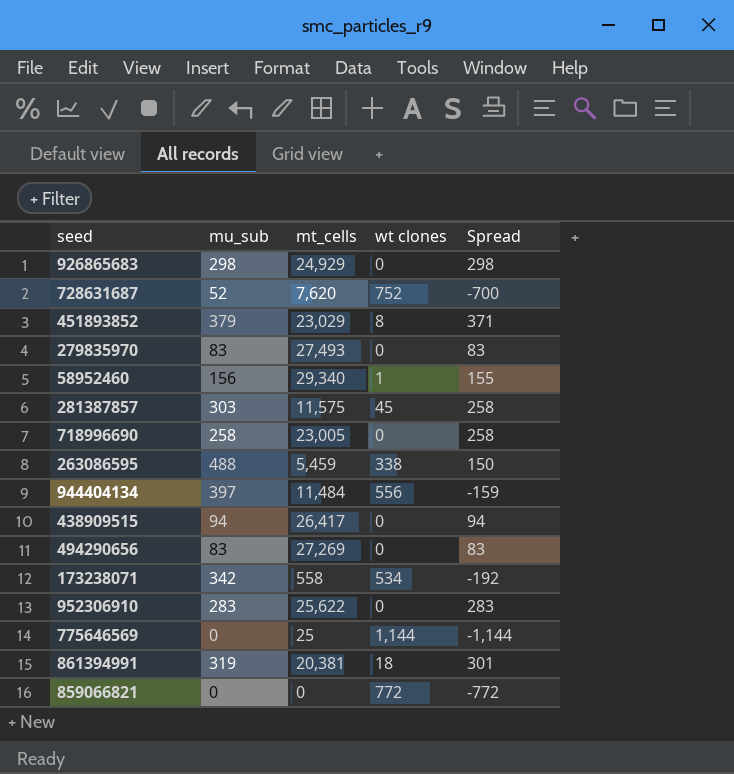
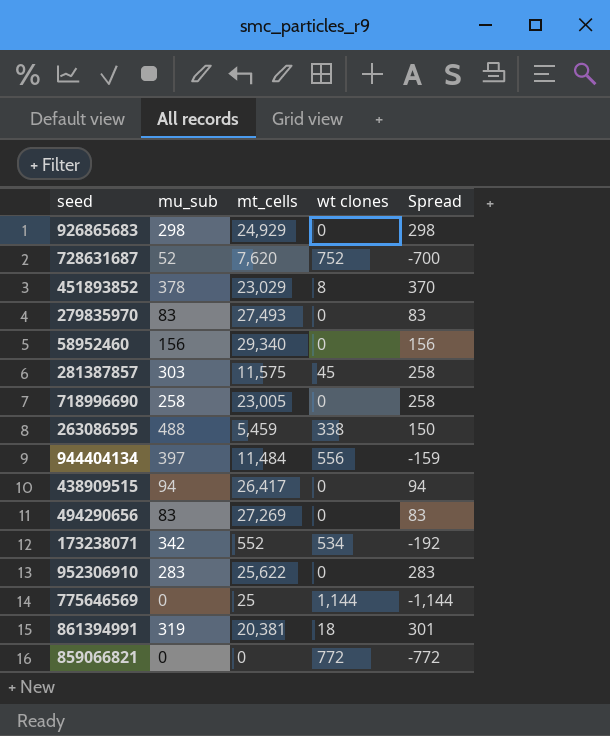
451893852 | mu_sub: 379 -> 378
451893852 | Spread: 371 -> 370
58952460 | wt clones: 1 -> 0
58952460 | Spread: 155 -> 156
173238071 | mt_cells: 558 -> 552

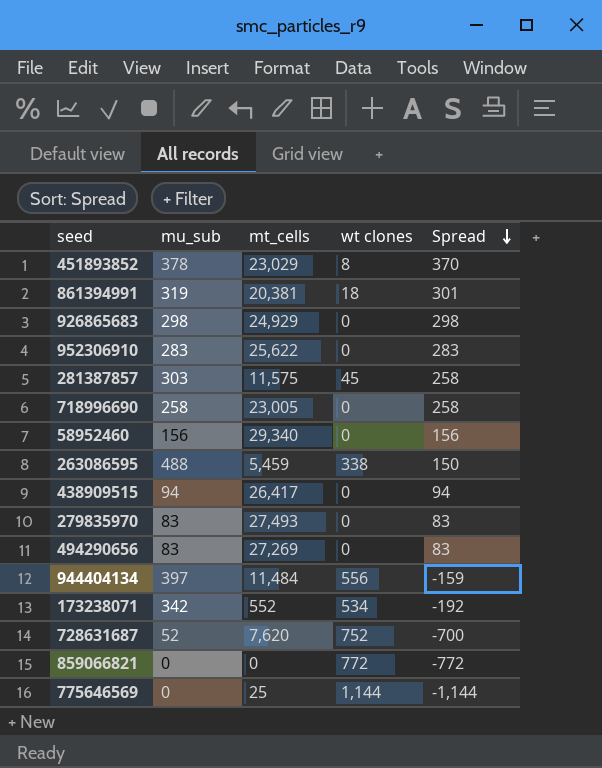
row order: none -> Spread descending

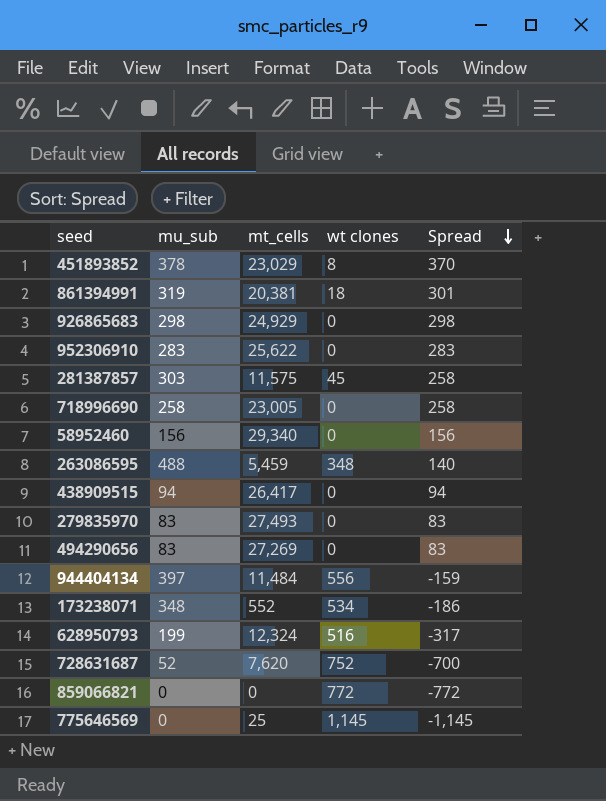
263086595 | wt clones: 338 -> 348
263086595 | Spread: 150 -> 140
173238071 | mu_sub: 342 -> 348
173238071 | Spread: -192 -> -186
row 628950793: none -> 199 | 12,324 | 516 | -317
775646569 | wt clones: 1,144 -> 1,145
775646569 | Spread: -1,144 -> -1,145

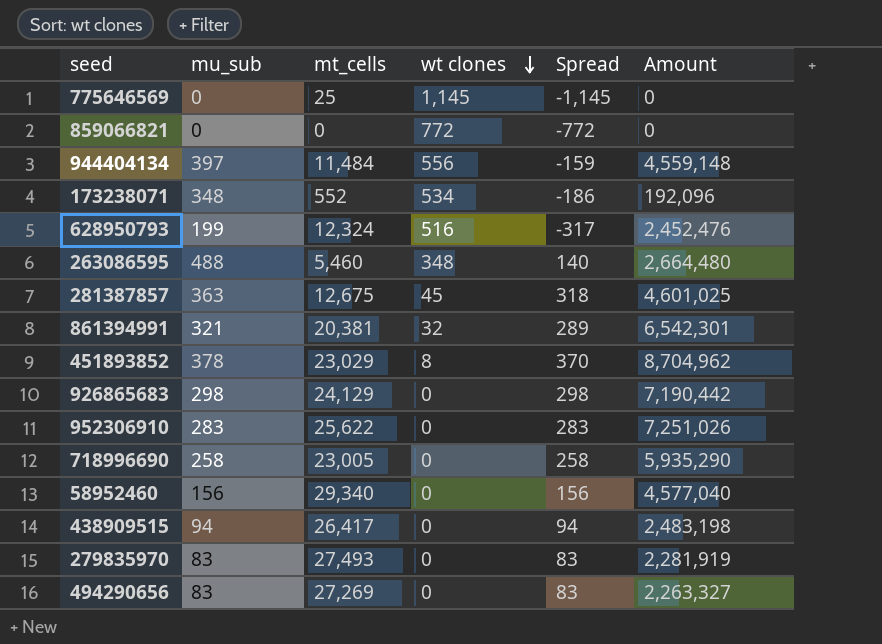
row order: Spread descending -> wt clones descending
column Amount | formula: none -> [mu_sub] * [mt_cells]
row 728631687: 52 | 7,620 | 752 | -700 -> none
263086595 | mt_cells: 5,459 -> 5,460
281387857 | mu_sub: 303 -> 363
281387857 | mt_cells: 11,575 -> 12,675
281387857 | Spread: 258 -> 318
861394991 | mu_sub: 319 -> 321
861394991 | wt clones: 18 -> 32
861394991 | Spread: 301 -> 289
926865683 | mt_cells: 24,929 -> 24,129

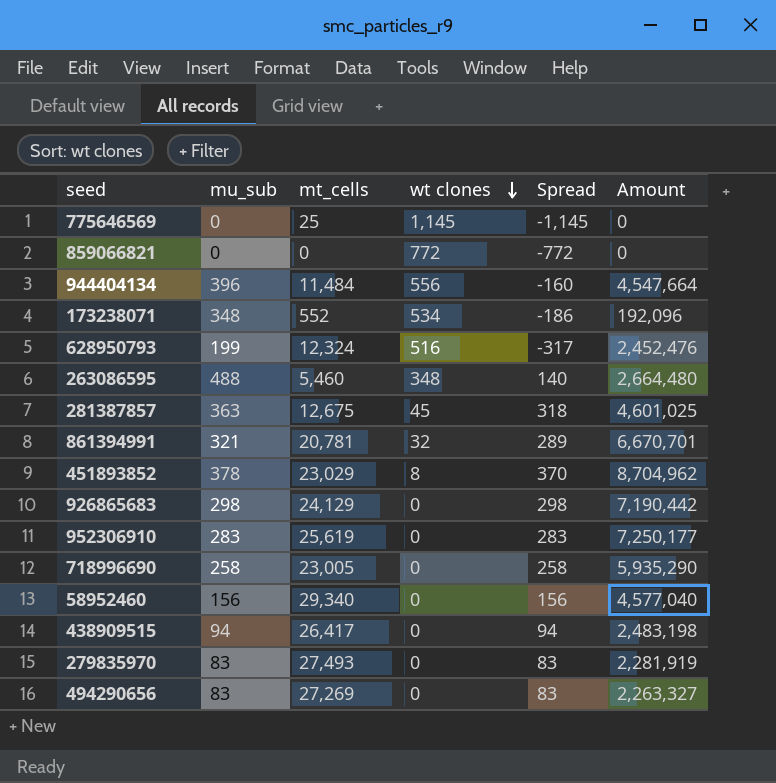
944404134 | mu_sub: 397 -> 396
944404134 | Spread: -159 -> -160
944404134 | Amount: 4,559,148 -> 4,547,664
861394991 | mt_cells: 20,381 -> 20,781
861394991 | Amount: 6,542,301 -> 6,670,701
952306910 | mt_cells: 25,622 -> 25,619
952306910 | Amount: 7,251,026 -> 7,250,177

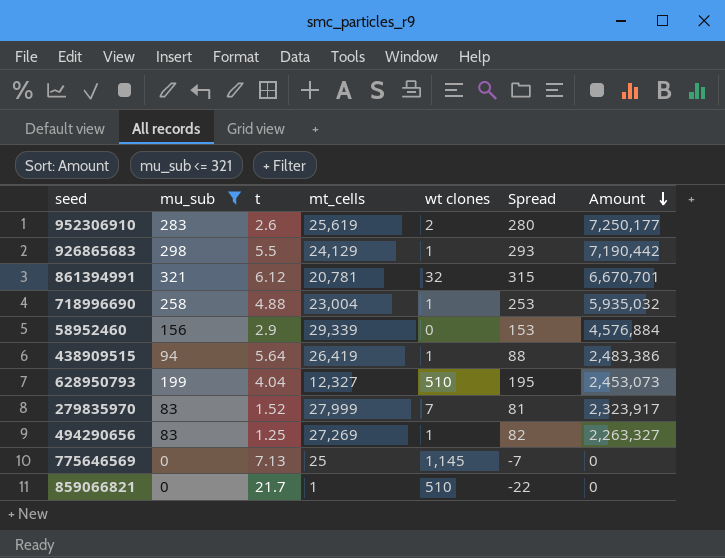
filter: none -> mu_sub <= 321
row order: wt clones descending -> Amount descending
column t | position: none -> 3
column Spread | formula: [mu_sub] - [wt clones] -> [mu_sub] - [t]
952306910 | wt clones: 0 -> 2
926865683 | wt clones: 0 -> 1
718996690 | mt_cells: 23,005 -> 23,004
718996690 | wt clones: 0 -> 1
718996690 | Amount: 5,935,290 -> 5,935,032
58952460 | mt_cells: 29,340 -> 29,339
58952460 | Amount: 4,577,040 -> 4,576,884
438909515 | mt_cells: 26,417 -> 26,419
438909515 | wt clones: 0 -> 1
438909515 | Amount: 2,483,198 -> 2,483,386
628950793 | mt_cells: 12,324 -> 12,327
628950793 | wt clones: 516 -> 510
628950793 | Amount: 2,452,476 -> 2,453,073
279835970 | mt_cells: 27,493 -> 27,999
279835970 | wt clones: 0 -> 7
279835970 | Amount: 2,281,919 -> 2,323,917
494290656 | wt clones: 0 -> 1
859066821 | mt_cells: 0 -> 1
859066821 | wt clones: 772 -> 510

